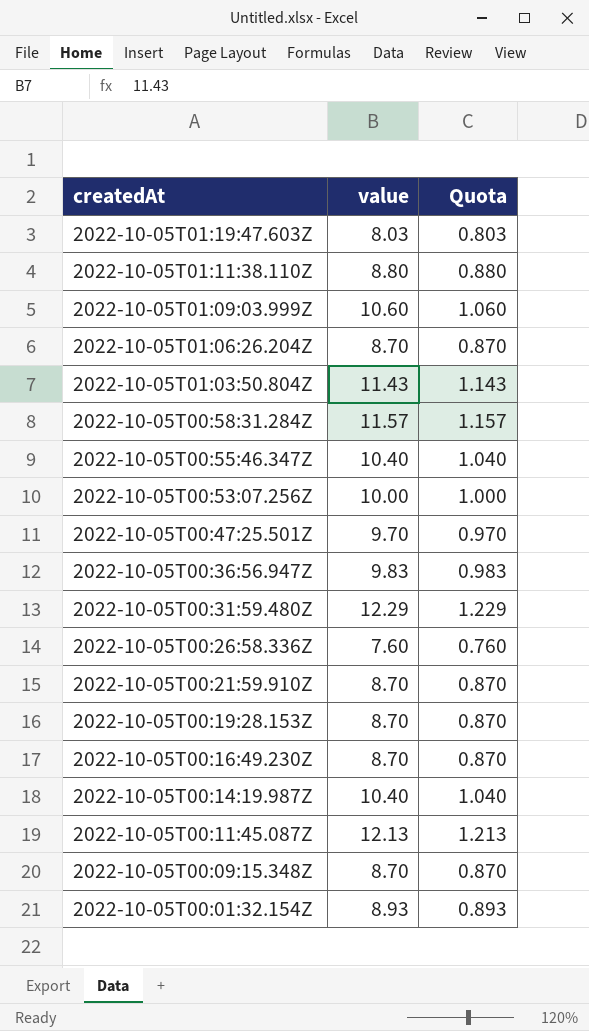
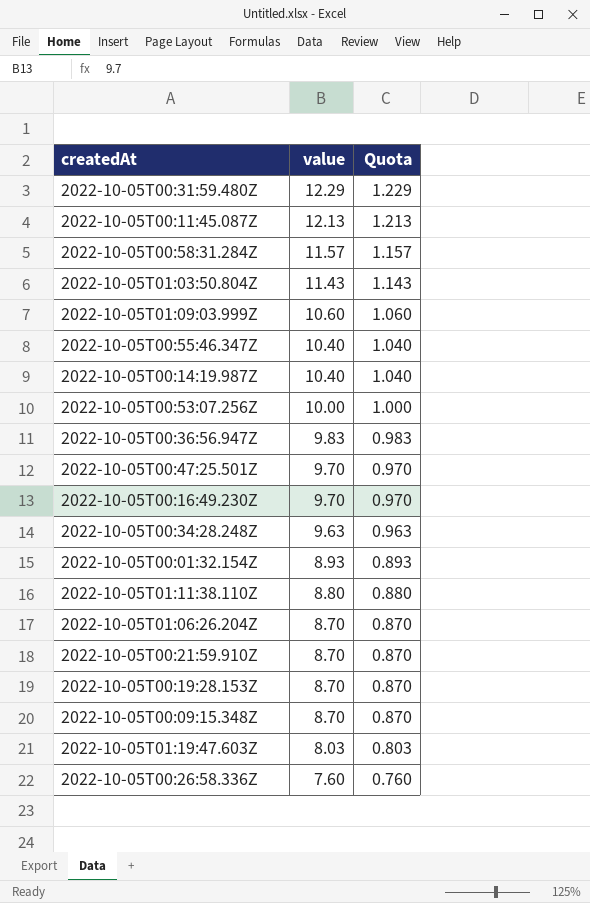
row order: createdAt descending -> value descending
2022-10-05T00:16:49.230Z | value: 8.70 -> 9.70
2022-10-05T00:16:49.230Z | Quota: 0.870 -> 0.970
row 2022-10-05T00:34:28.248Z: none -> 9.63 | 0.963

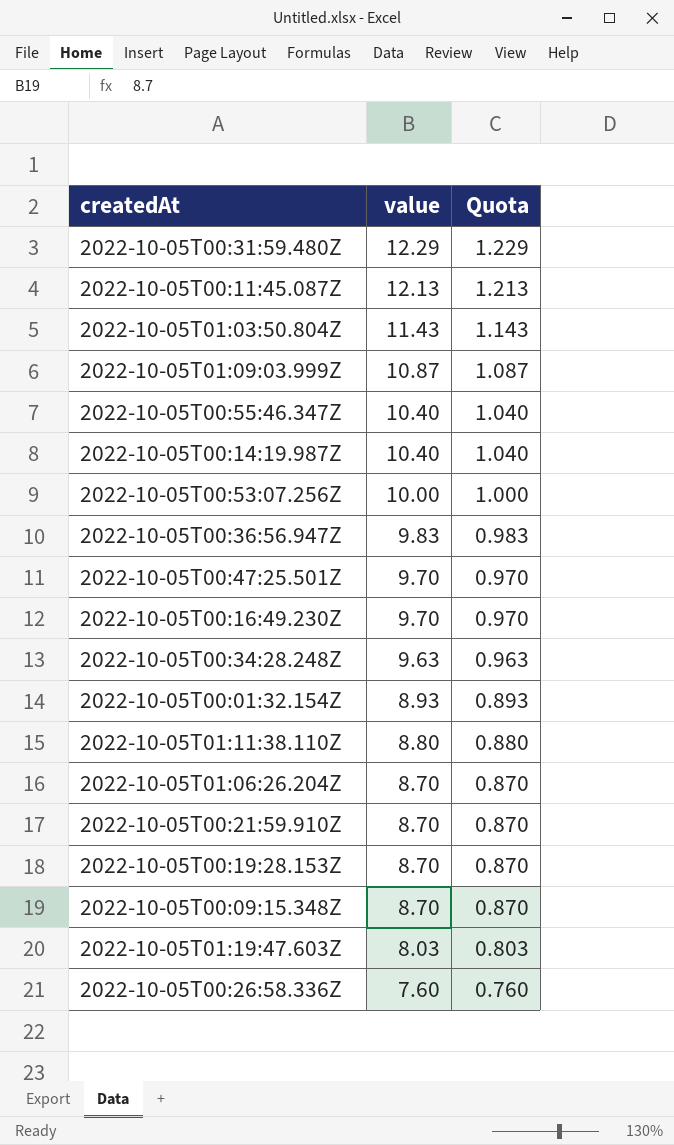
row 2022-10-05T00:58:31.284Z: 11.57 | 1.157 -> none
2022-10-05T01:09:03.999Z | value: 10.60 -> 10.87
2022-10-05T01:09:03.999Z | Quota: 1.060 -> 1.087

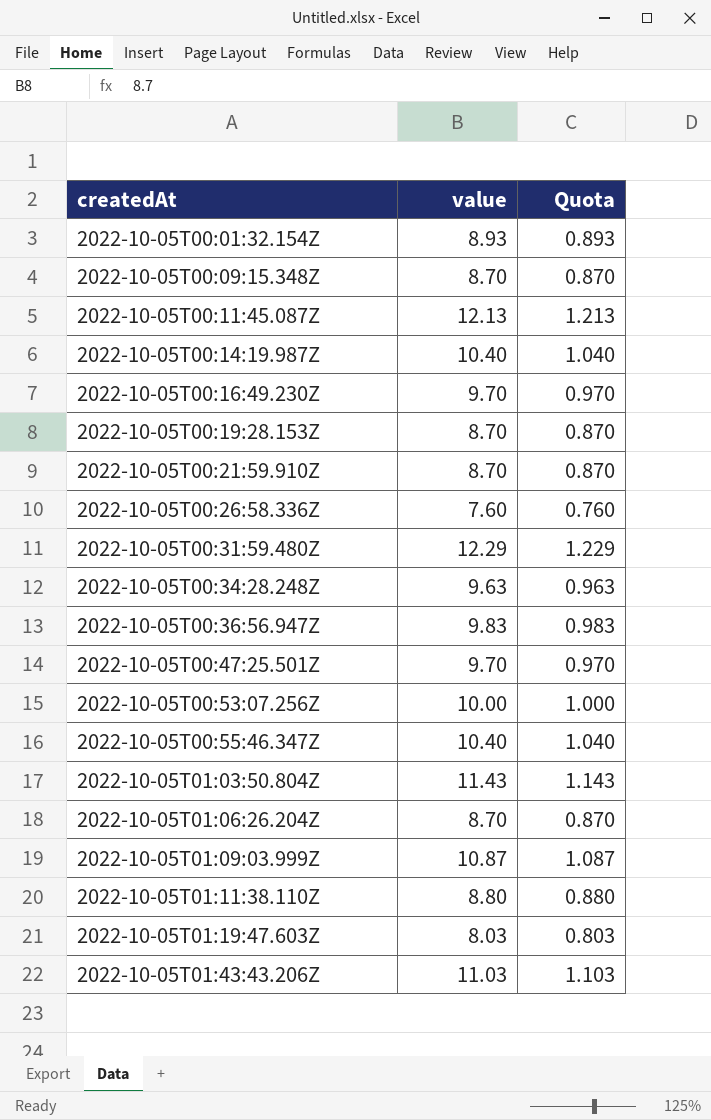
row order: value descending -> createdAt ascending
row 2022-10-05T01:43:43.206Z: none -> 11.03 | 1.103

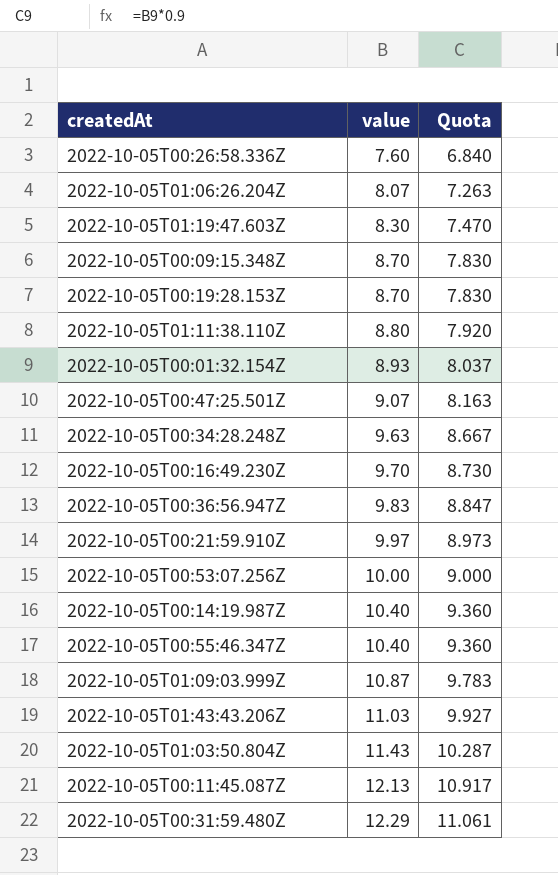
row order: createdAt ascending -> value ascending
column Quota | formula: [value] * 0.1 -> [value] * 0.9
2022-10-05T01:06:26.204Z | value: 8.70 -> 8.07
2022-10-05T01:19:47.603Z | value: 8.03 -> 8.30
2022-10-05T00:47:25.501Z | value: 9.70 -> 9.07
2022-10-05T00:21:59.910Z | value: 8.70 -> 9.97

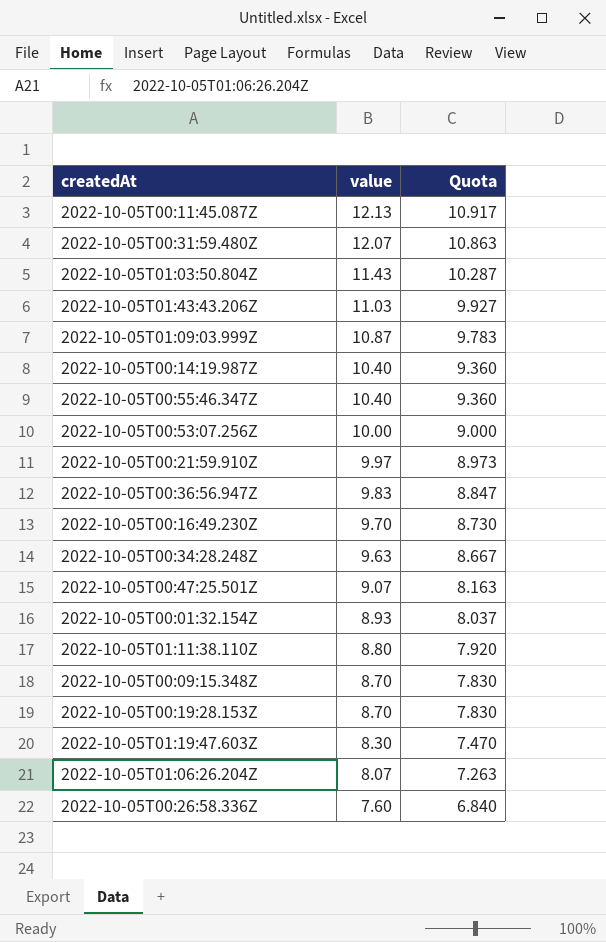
row order: value ascending -> value descending
2022-10-05T00:31:59.480Z | value: 12.29 -> 12.07
2022-10-05T00:31:59.480Z | Quota: 11.061 -> 10.863

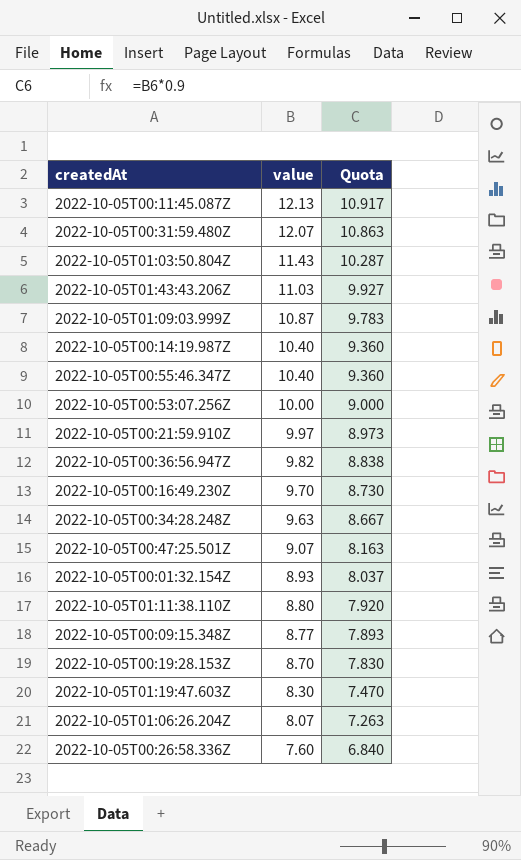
2022-10-05T00:36:56.947Z | value: 9.83 -> 9.82
2022-10-05T00:36:56.947Z | Quota: 8.847 -> 8.838
2022-10-05T00:09:15.348Z | value: 8.70 -> 8.77
2022-10-05T00:09:15.348Z | Quota: 7.830 -> 7.893

